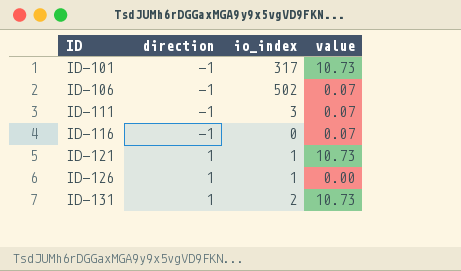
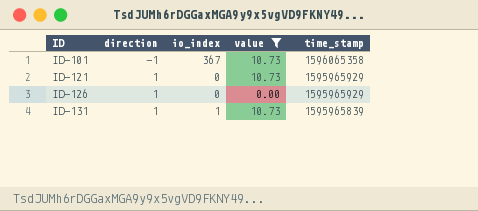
filter: none -> value != 0.07
column time_stamp | position: none -> 5
ID-101 | io_index: 317 -> 367
ID-121 | io_index: 1 -> 0
ID-126 | io_index: 1 -> 0
ID-131 | io_index: 2 -> 1

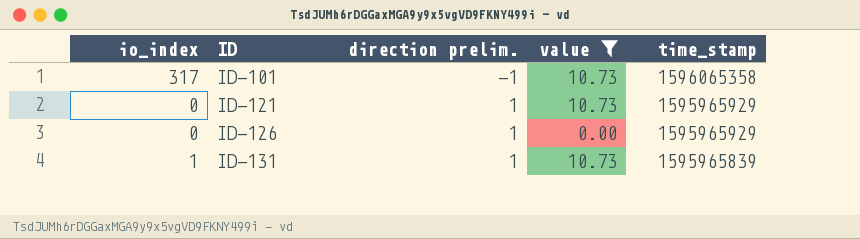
column io_index | position: 3 -> 1
column name: direction -> direction prelim.
ID-101 | io_index: 367 -> 317

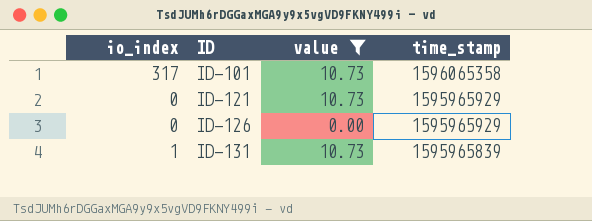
column direction prelim. | position: 3 -> none

